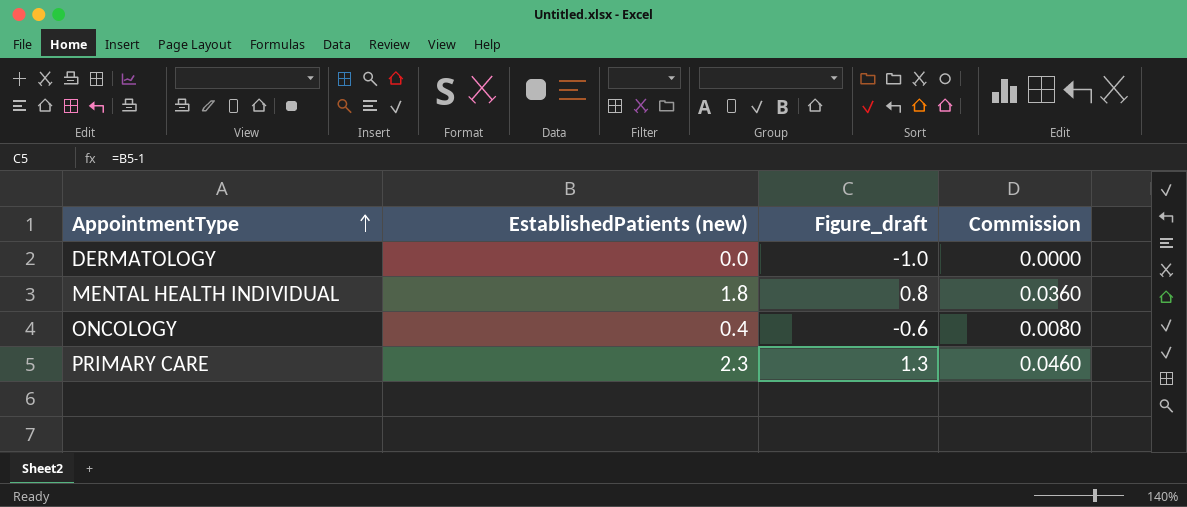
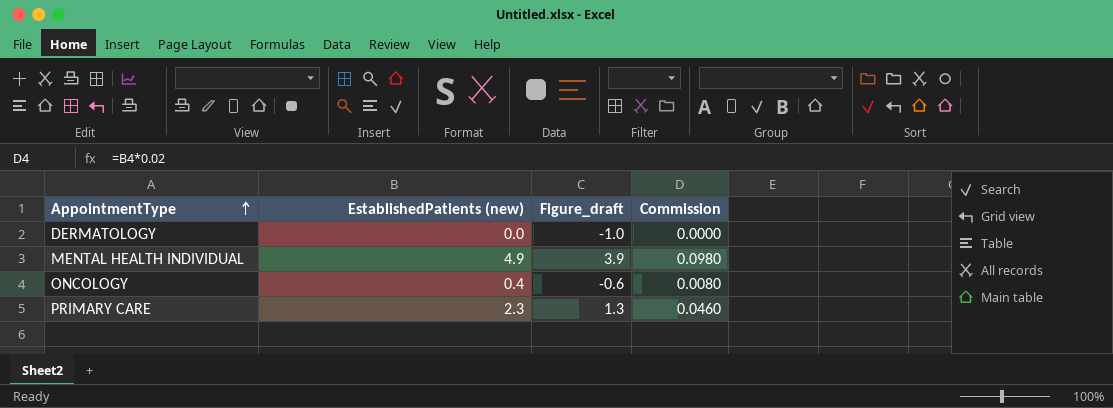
MENTAL HEALTH INDIVIDUAL | EstablishedPatients (new): 1.8 -> 4.9
MENTAL HEALTH INDIVIDUAL | Figure_draft: 0.8 -> 3.9
MENTAL HEALTH INDIVIDUAL | Commission: 0.0360 -> 0.0980

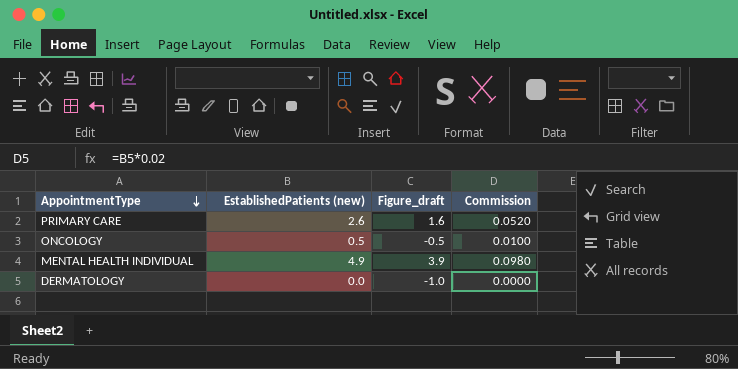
row order: AppointmentType ascending -> AppointmentType descending
PRIMARY CARE | EstablishedPatients (new): 2.3 -> 2.6
PRIMARY CARE | Figure_draft: 1.3 -> 1.6
PRIMARY CARE | Commission: 0.0460 -> 0.0520
ONCOLOGY | EstablishedPatients (new): 0.4 -> 0.5
ONCOLOGY | Figure_draft: -0.6 -> -0.5
ONCOLOGY | Commission: 0.0080 -> 0.0100

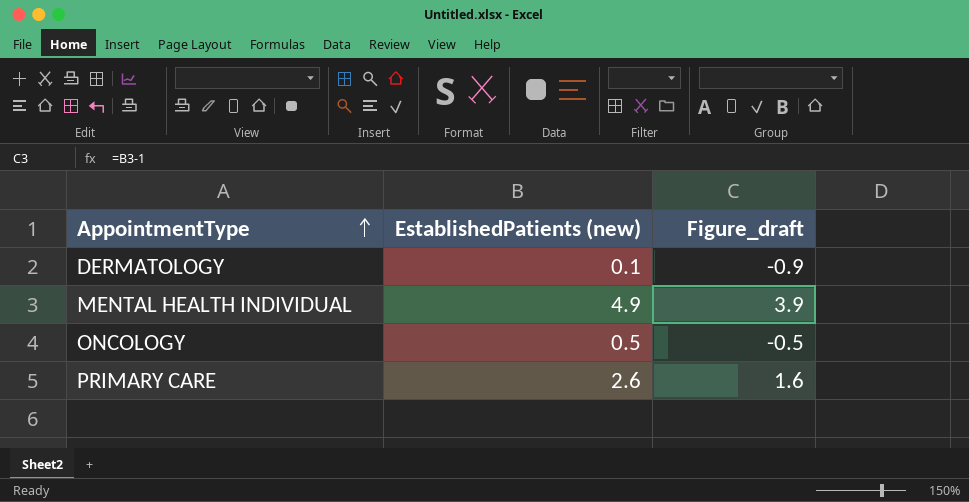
row order: AppointmentType descending -> AppointmentType ascending
column Commission | formula: [EstablishedPatients (new)] * 0.02 -> none
DERMATOLOGY | EstablishedPatients (new): 0.0 -> 0.1
DERMATOLOGY | Figure_draft: -1.0 -> -0.9

